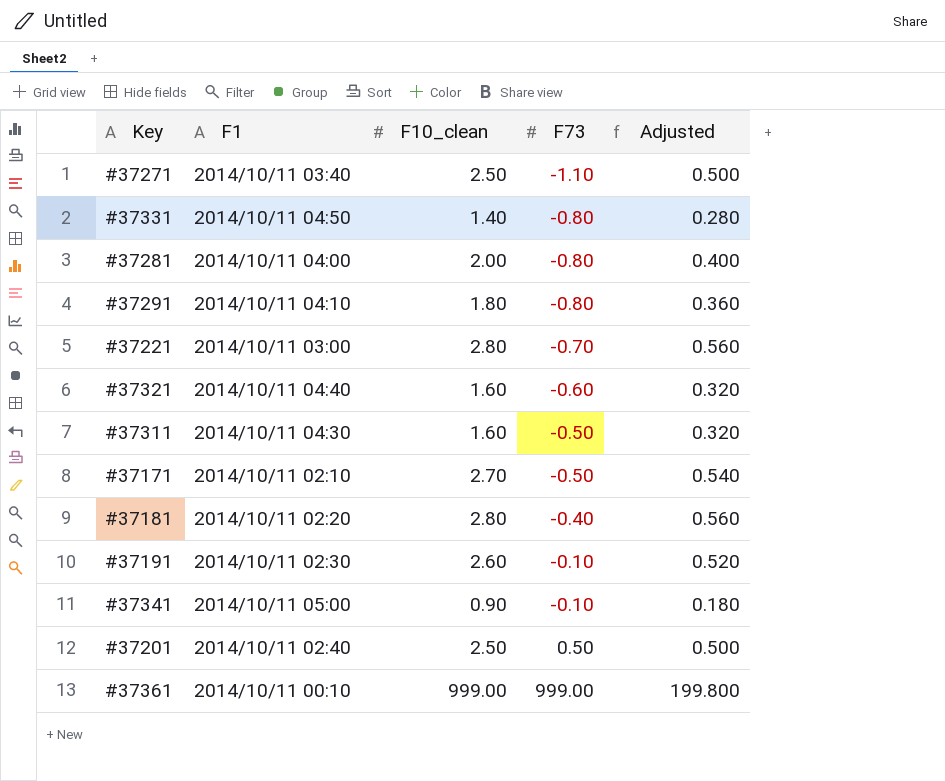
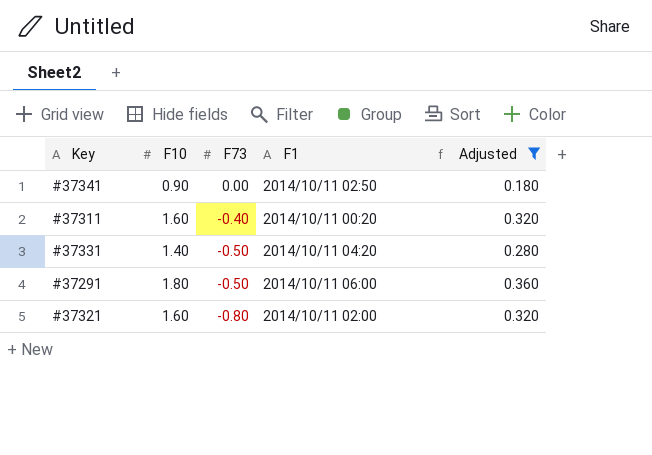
filter: none -> Adjusted <= 0.360
row order: F73 ascending -> F73 descending
column name: F10_clean -> F10
column F1 | position: 2 -> 4
#37341 | F73: -0.10 -> 0.00
#37341 | F1: 2014/10/11 05:00 -> 2014/10/11 02:50
#37311 | F73: -0.50 -> -0.40
#37311 | F1: 2014/10/11 04:30 -> 2014/10/11 00:20
#37331 | F73: -0.80 -> -0.50
#37331 | F1: 2014/10/11 04:50 -> 2014/10/11 04:20
#37291 | F73: -0.80 -> -0.50
#37291 | F1: 2014/10/11 04:10 -> 2014/10/11 06:00
#37321 | F73: -0.60 -> -0.80
#37321 | F1: 2014/10/11 04:40 -> 2014/10/11 02:00

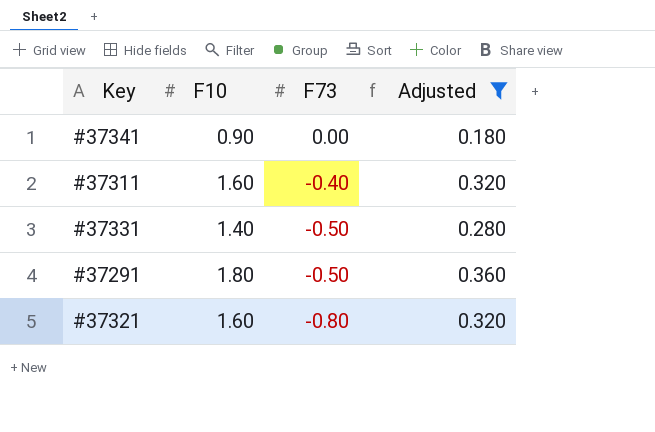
column F1 | position: 4 -> none

